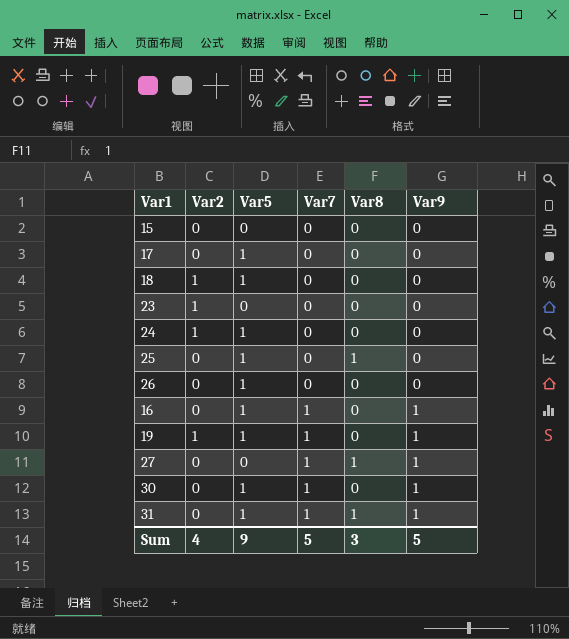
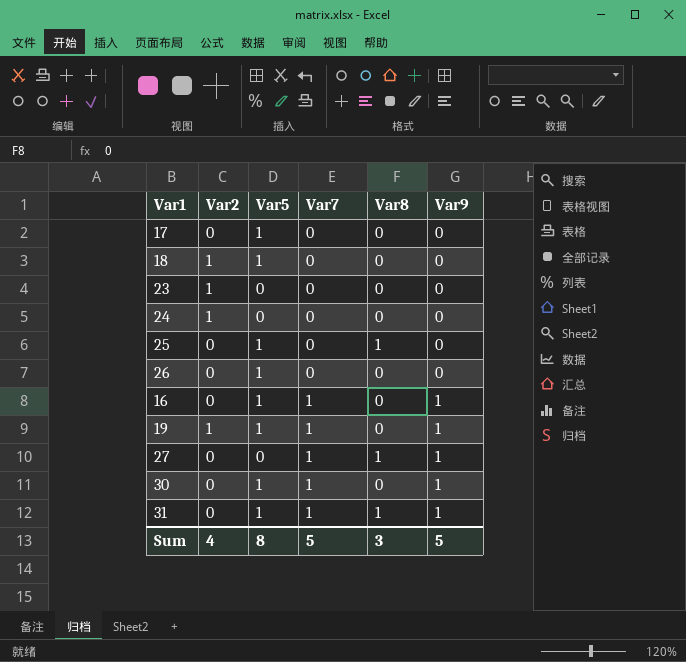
row 15: 0 | 0 | 0 | 0 | 0 -> none
24 | Var5: 1 -> 0
Sum | Var5: 9 -> 8

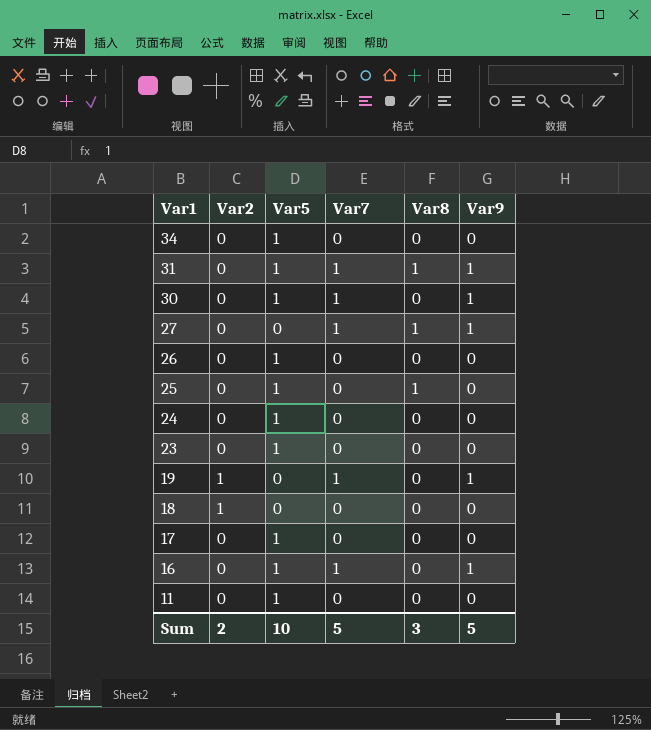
row order: Var7 ascending -> Var1 descending
row 34: none -> 0 | 1 | 0 | 0 | 0
24 | Var2: 1 -> 0
24 | Var5: 0 -> 1
23 | Var2: 1 -> 0
23 | Var5: 0 -> 1
19 | Var5: 1 -> 0
18 | Var5: 1 -> 0
row 11: none -> 0 | 1 | 0 | 0 | 0
Sum | Var2: 4 -> 2
Sum | Var5: 8 -> 10

